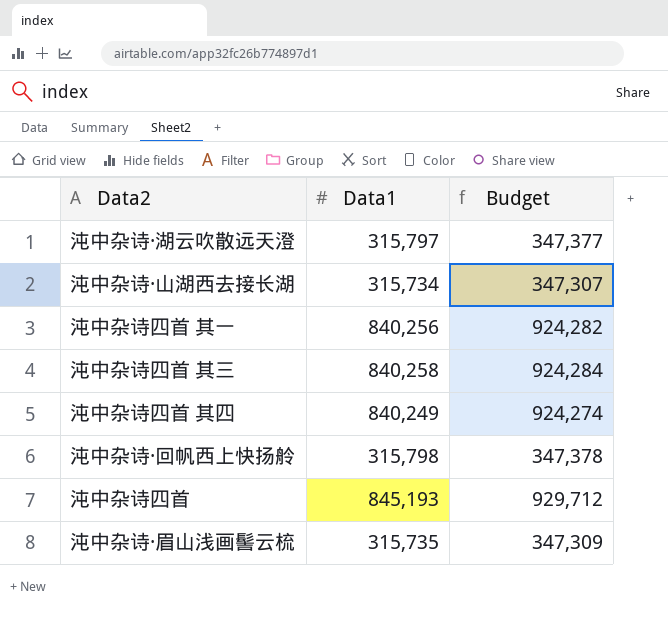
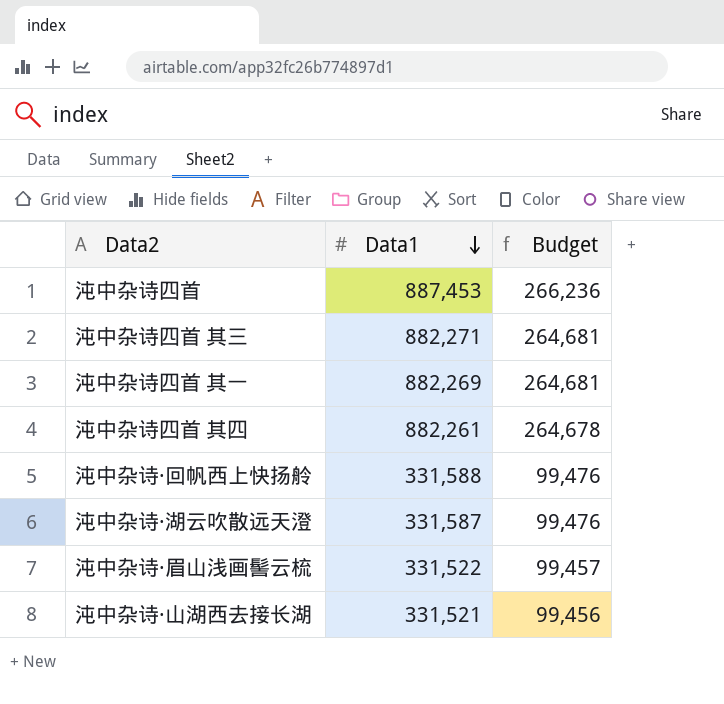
row order: none -> Data1 descending
column Budget | formula: [Data1] * 1.1 -> [Data1] * 0.3
沌中杂诗四首 | Data1: 845,193 -> 887,453
沌中杂诗四首 其三 | Data1: 840,258 -> 882,271
沌中杂诗四首 其一 | Data1: 840,256 -> 882,269
沌中杂诗四首 其四 | Data1: 840,249 -> 882,261
沌中杂诗·回帆西上快扬舲 | Data1: 315,798 -> 331,588
沌中杂诗·湖云吹散远天澄 | Data1: 315,797 -> 331,587
沌中杂诗·眉山浅画髻云梳 | Data1: 315,735 -> 331,522
沌中杂诗·山湖西去接长湖 | Data1: 315,734 -> 331,521

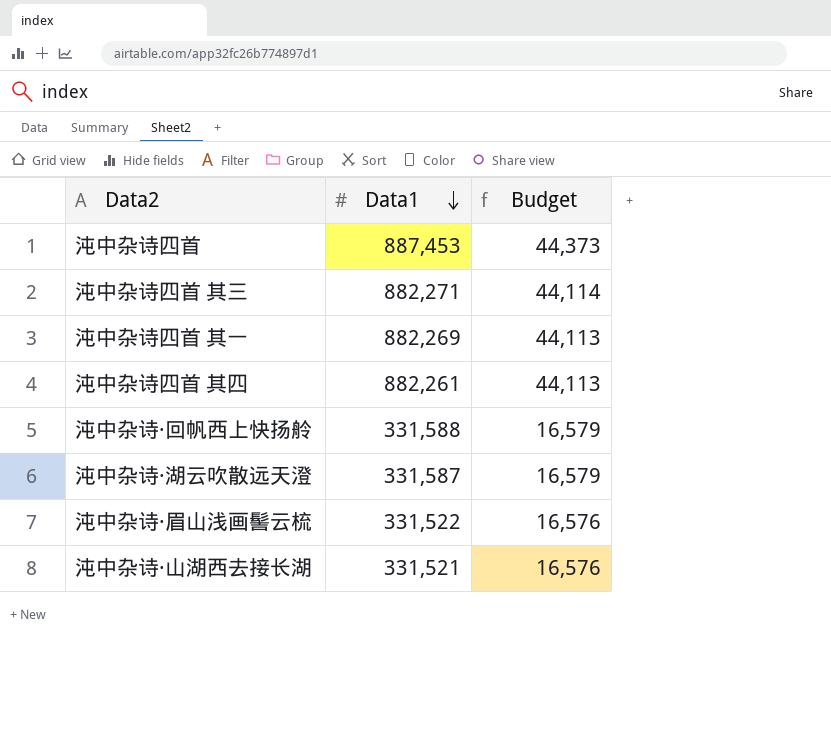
column Budget | formula: [Data1] * 0.3 -> [Data1] * 0.05

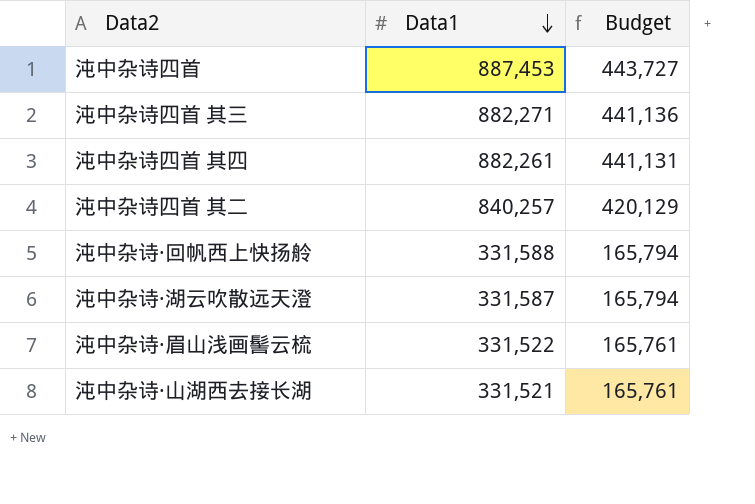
column Budget | formula: [Data1] * 0.05 -> [Data1] * 0.5
row 沌中杂诗四首 其一: 882,269 | 44,113 -> none
row 沌中杂诗四首 其二: none -> 840,257 | 420,129

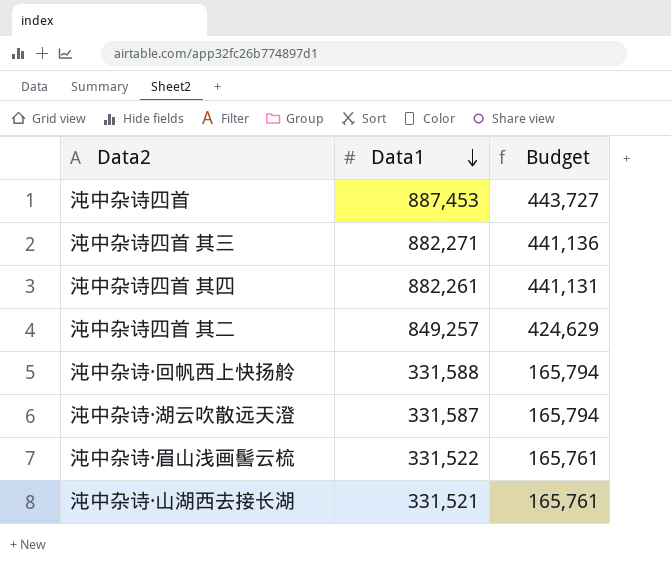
沌中杂诗四首 其二 | Data1: 840,257 -> 849,257
沌中杂诗四首 其二 | Budget: 420,129 -> 424,629

